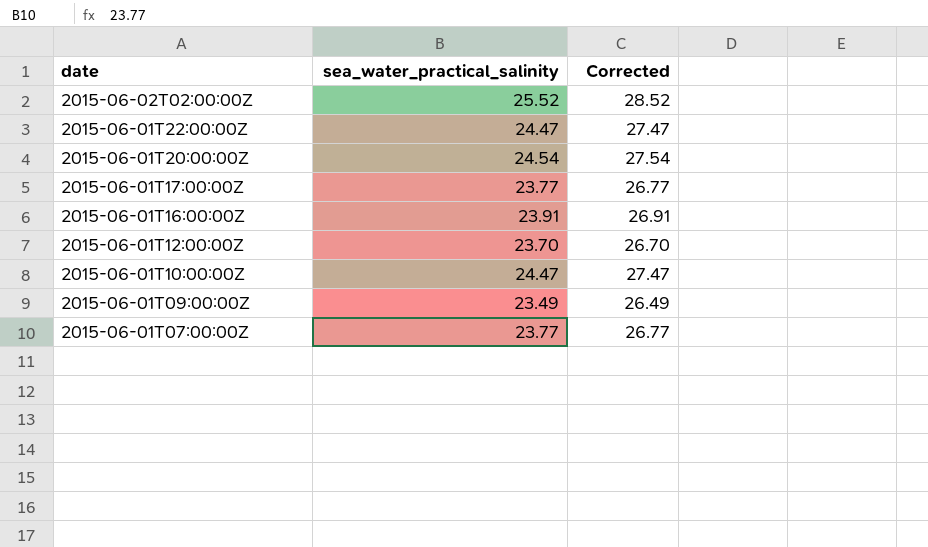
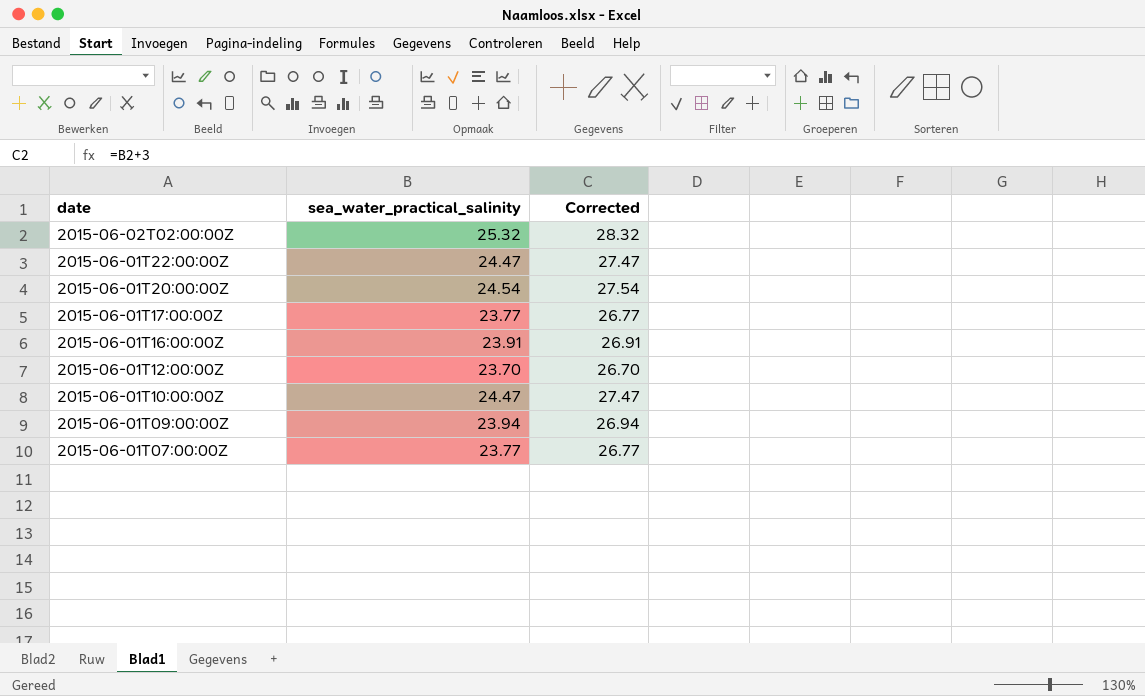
2015-06-02T02:00:00Z | sea_water_practical_salinity: 25.52 -> 25.32
2015-06-02T02:00:00Z | Corrected: 28.52 -> 28.32
2015-06-01T09:00:00Z | sea_water_practical_salinity: 23.49 -> 23.94
2015-06-01T09:00:00Z | Corrected: 26.49 -> 26.94

